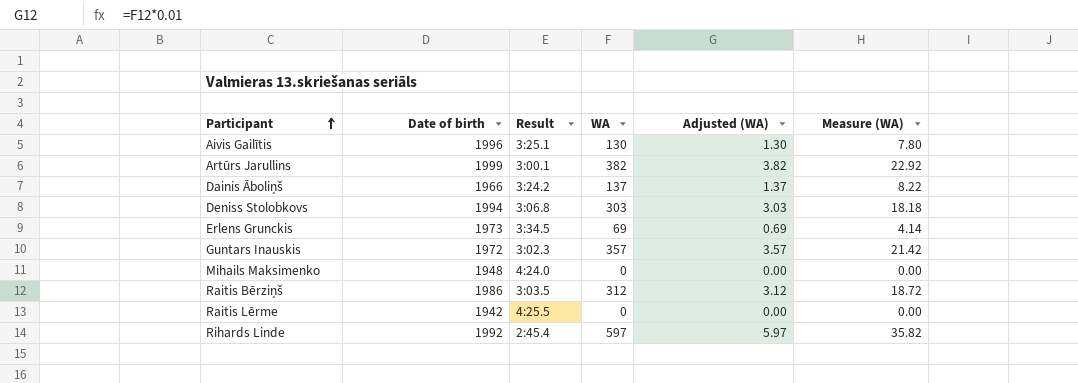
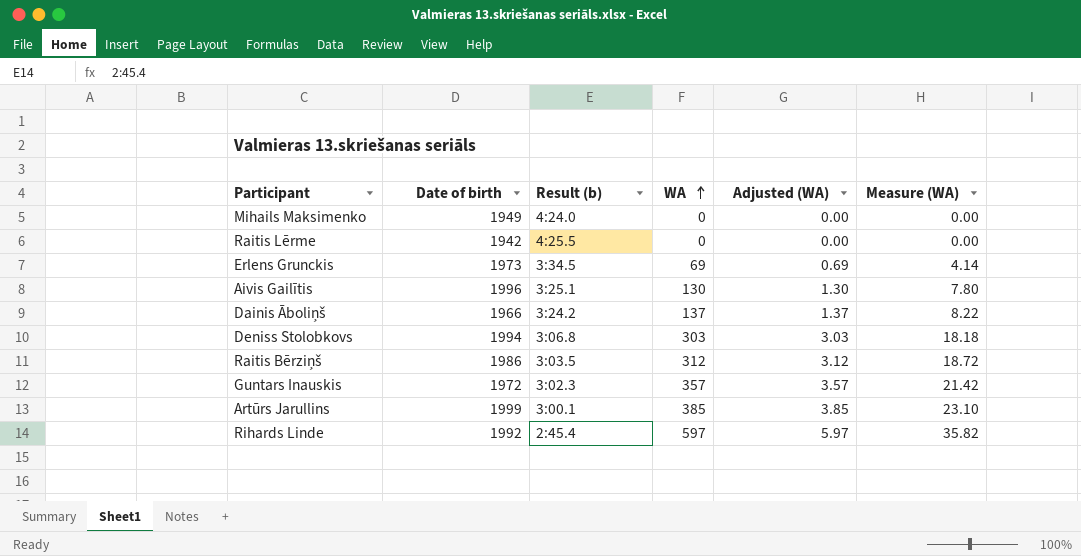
row order: Participant ascending -> WA ascending
column name: Result -> Result (b)
Mihails Maksimenko | Date of birth: 1948 -> 1949
Artūrs Jarullins | WA: 382 -> 385
Artūrs Jarullins | Adjusted (WA): 3.82 -> 3.85
Artūrs Jarullins | Measure (WA): 22.92 -> 23.10

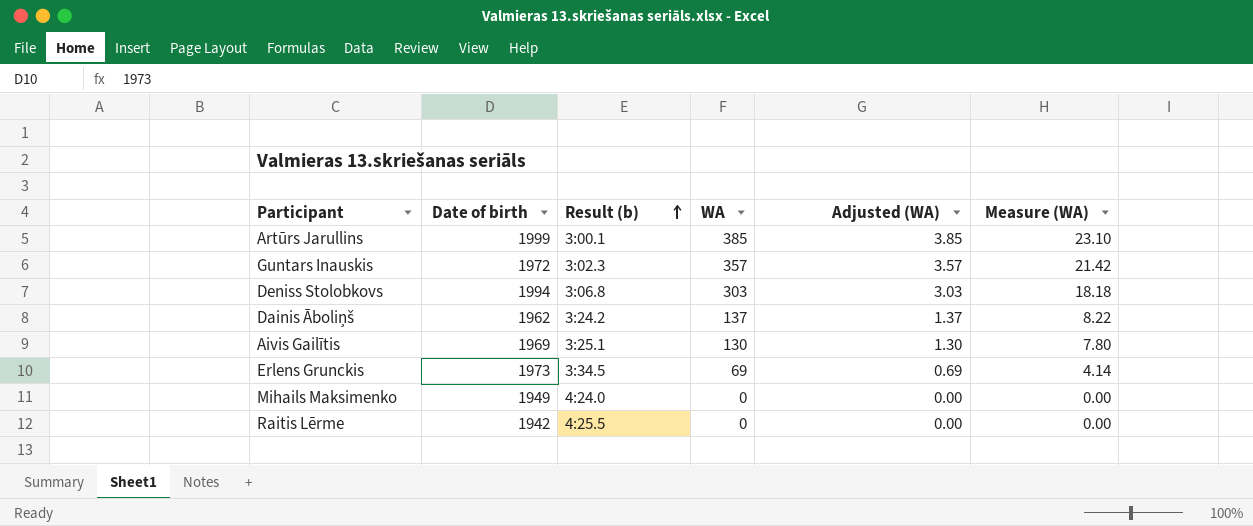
row order: WA ascending -> Result (b) ascending
row Raitis Bērziņš: 1986 | 3:03.5 | 312 | 3.12 | 18.72 -> none
row Rihards Linde: 1992 | 2:45.4 | 597 | 5.97 | 35.82 -> none
Dainis Āboliņš | Date of birth: 1966 -> 1962
Aivis Gailītis | Date of birth: 1996 -> 1969

